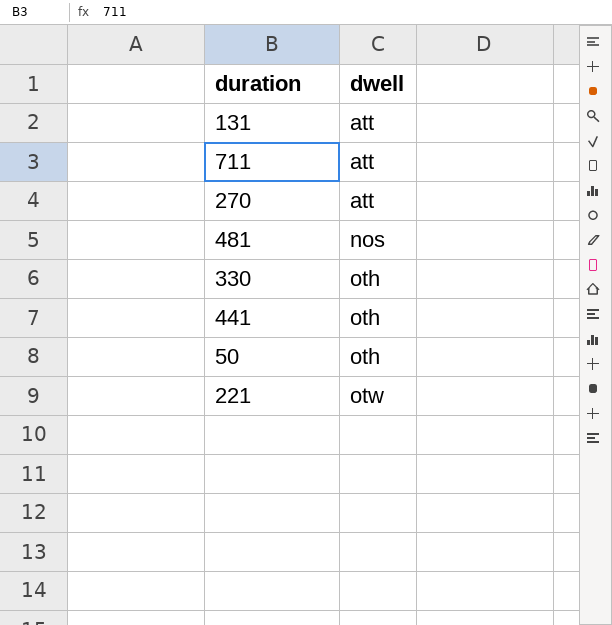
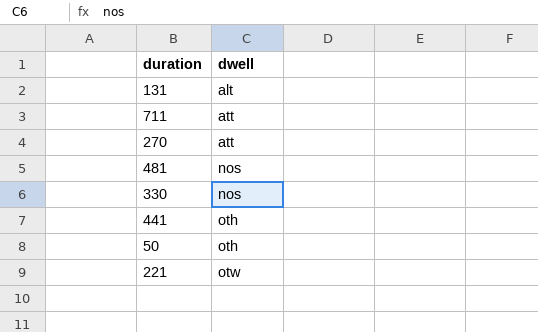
131 | dwell: att -> alt
330 | dwell: oth -> nos

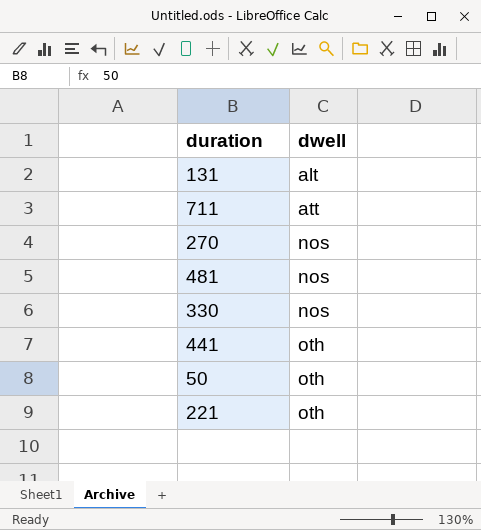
270 | dwell: att -> nos
221 | dwell: otw -> oth

